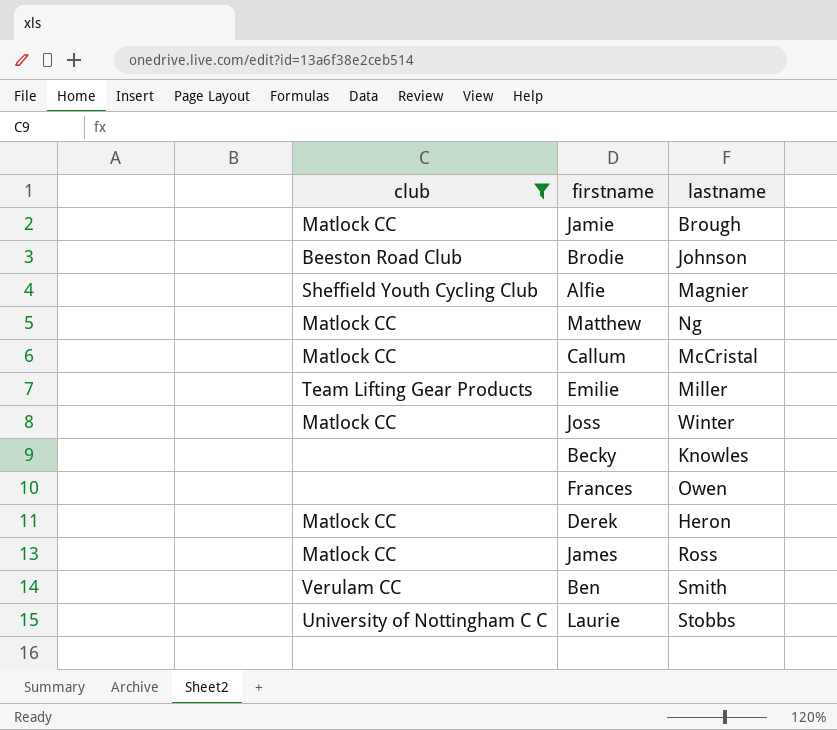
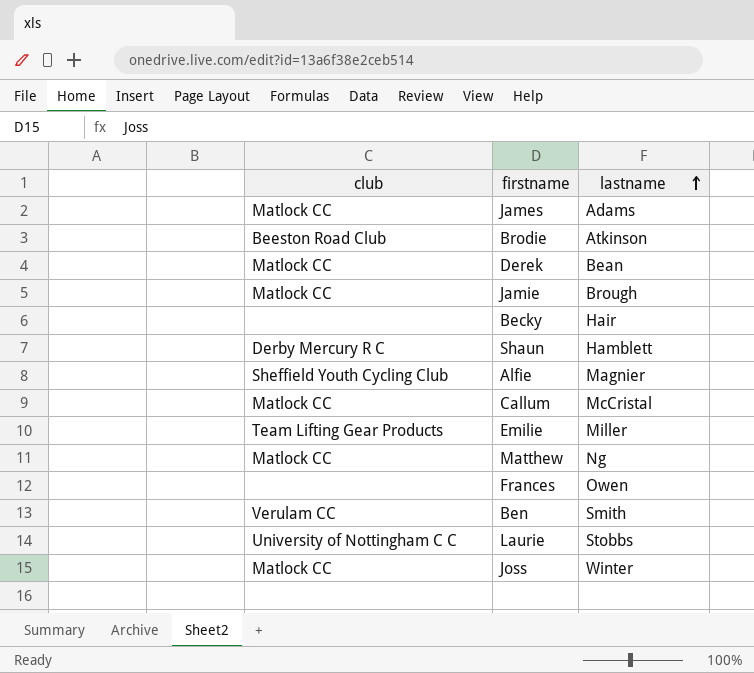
filter: club != Derby Mercury R C -> none
row order: none -> lastname ascending
James | lastname: Ross -> Adams
Brodie | lastname: Johnson -> Atkinson
Derek | lastname: Heron -> Bean
Becky | lastname: Knowles -> Hair

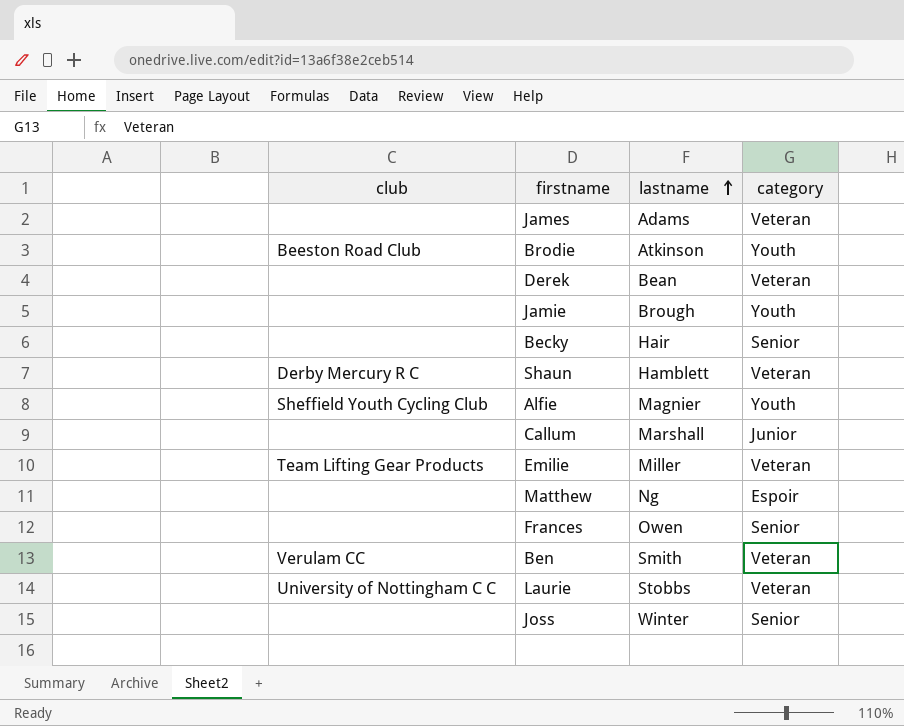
column category | position: none -> 4
James | club: Matlock CC -> none
Derek | club: Matlock CC -> none
Jamie | club: Matlock CC -> none
Callum | club: Matlock CC -> none
Callum | lastname: McCristal -> Marshall
Matthew | club: Matlock CC -> none
Joss | club: Matlock CC -> none

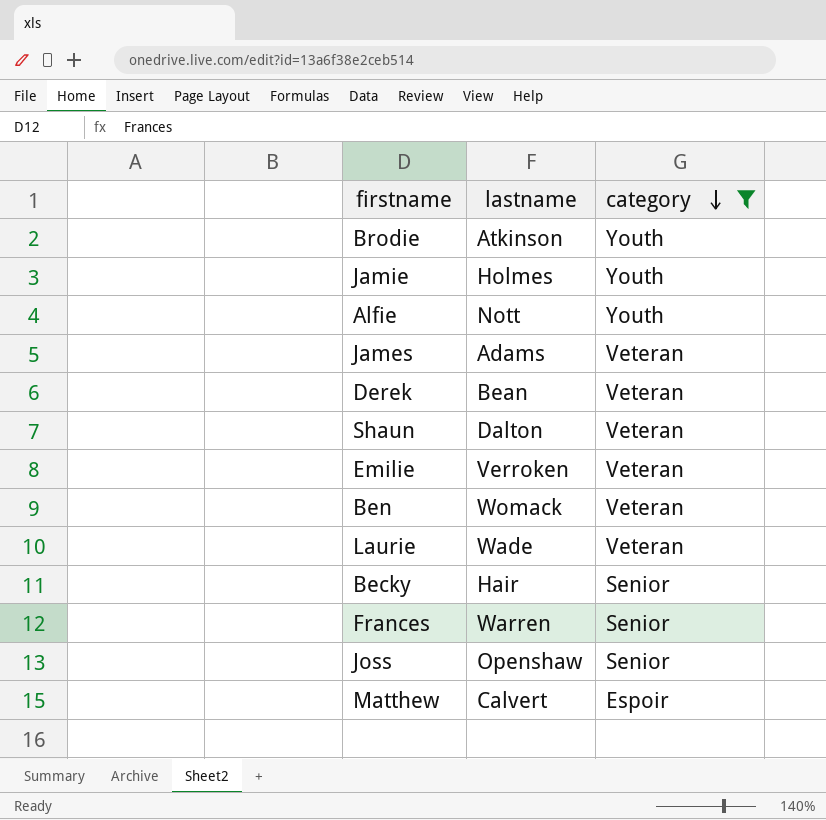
filter: none -> category != Junior
row order: lastname ascending -> category descending
column club | position: 1 -> none
Jamie | lastname: Brough -> Holmes
Alfie | lastname: Magnier -> Nott
Shaun | lastname: Hamblett -> Dalton
Emilie | lastname: Miller -> Verroken
Ben | lastname: Smith -> Womack
Laurie | lastname: Stobbs -> Wade
Frances | lastname: Owen -> Warren
Joss | lastname: Winter -> Openshaw
Matthew | lastname: Ng -> Calvert

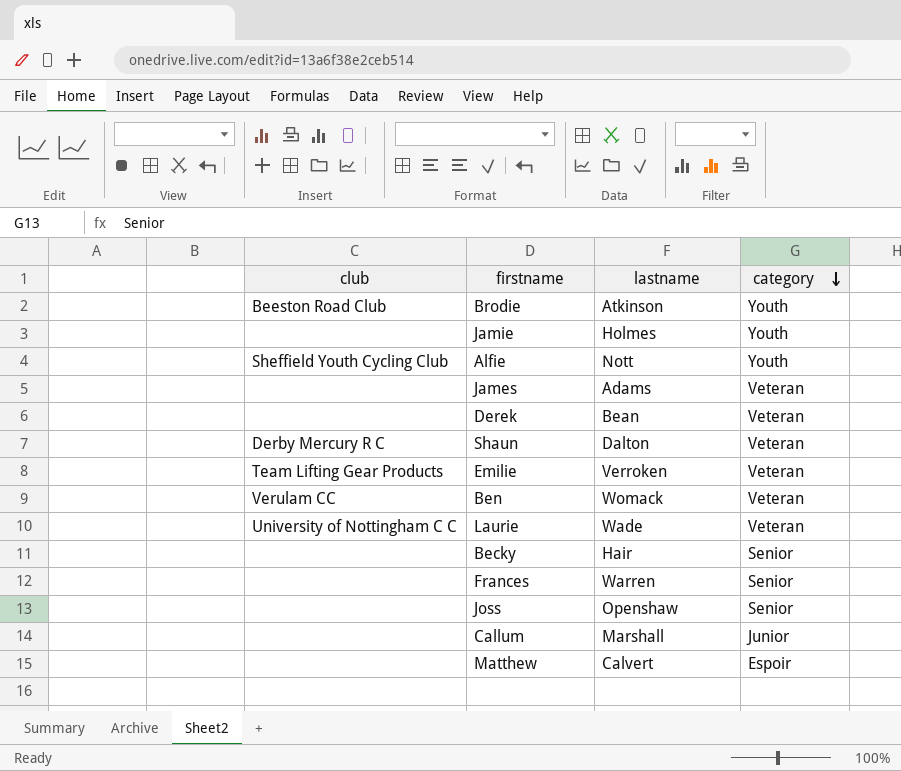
filter: category != Junior -> none
column club | position: none -> 1

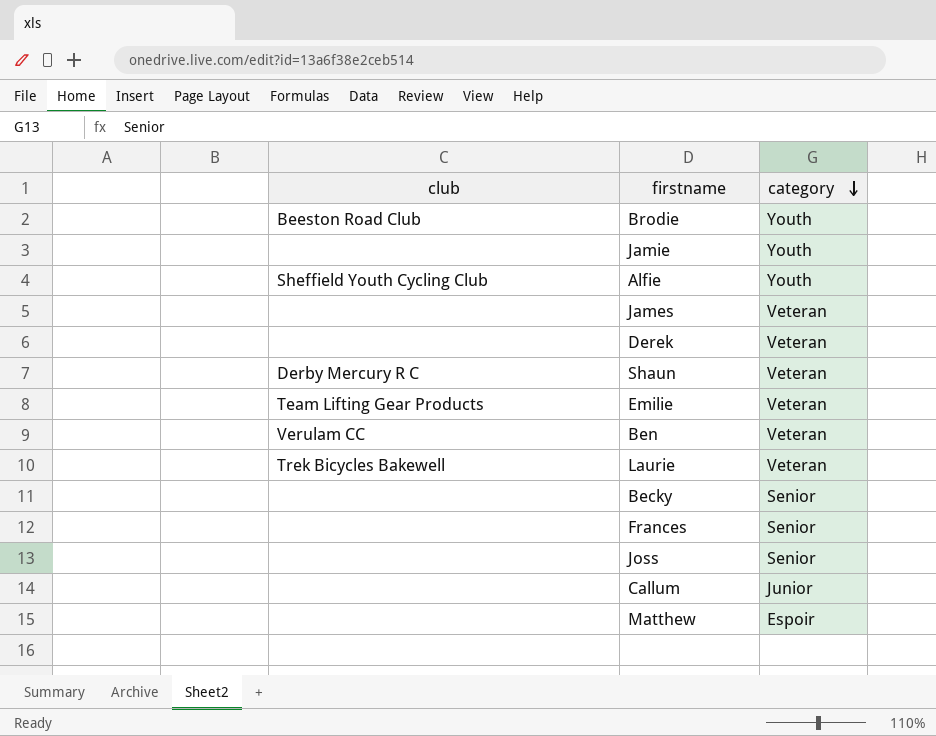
column lastname | position: 3 -> none
Laurie | club: University of Nottingham C C -> Trek Bicycles Bakewell

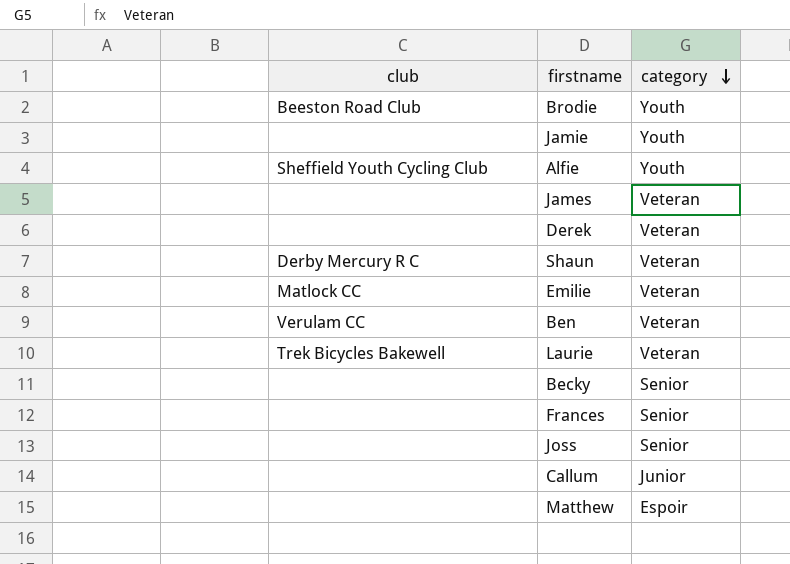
Emilie | club: Team Lifting Gear Products -> Matlock CC

